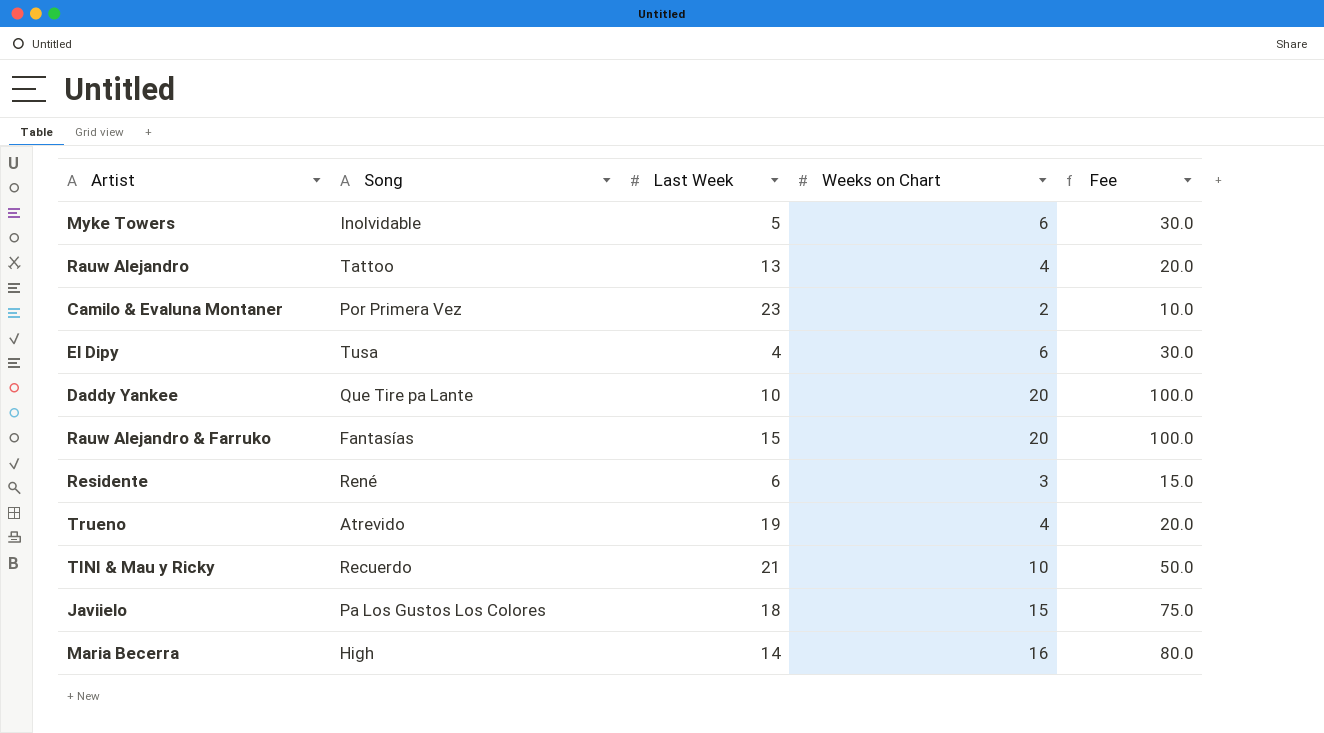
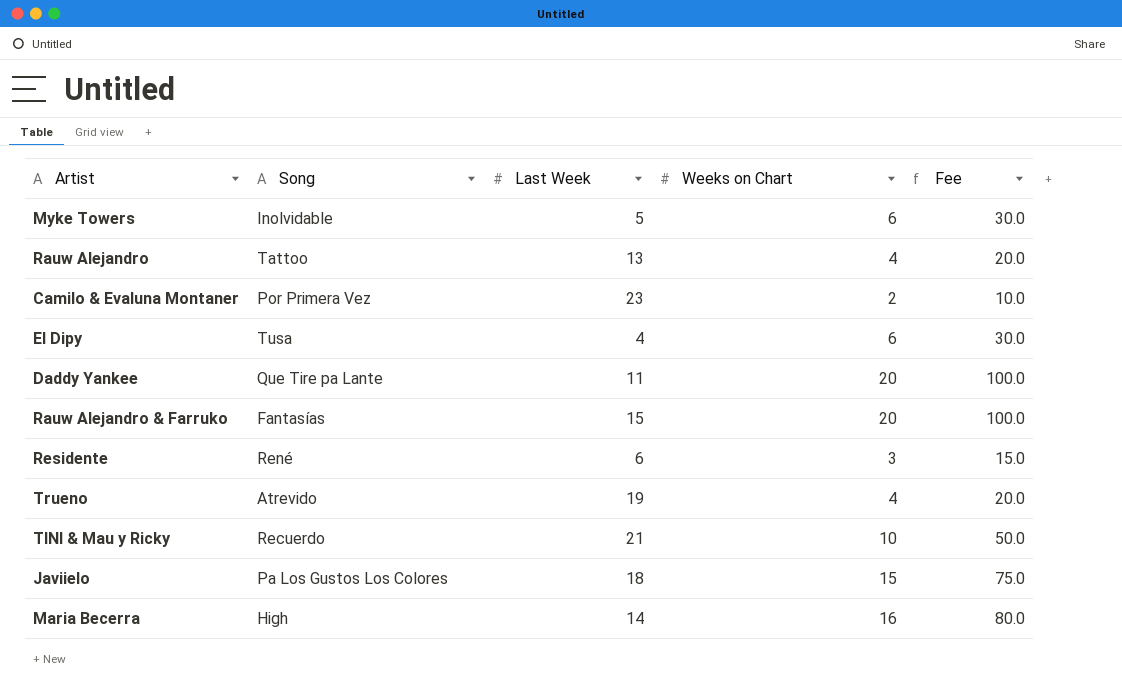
Daddy Yankee | Last Week: 10 -> 11

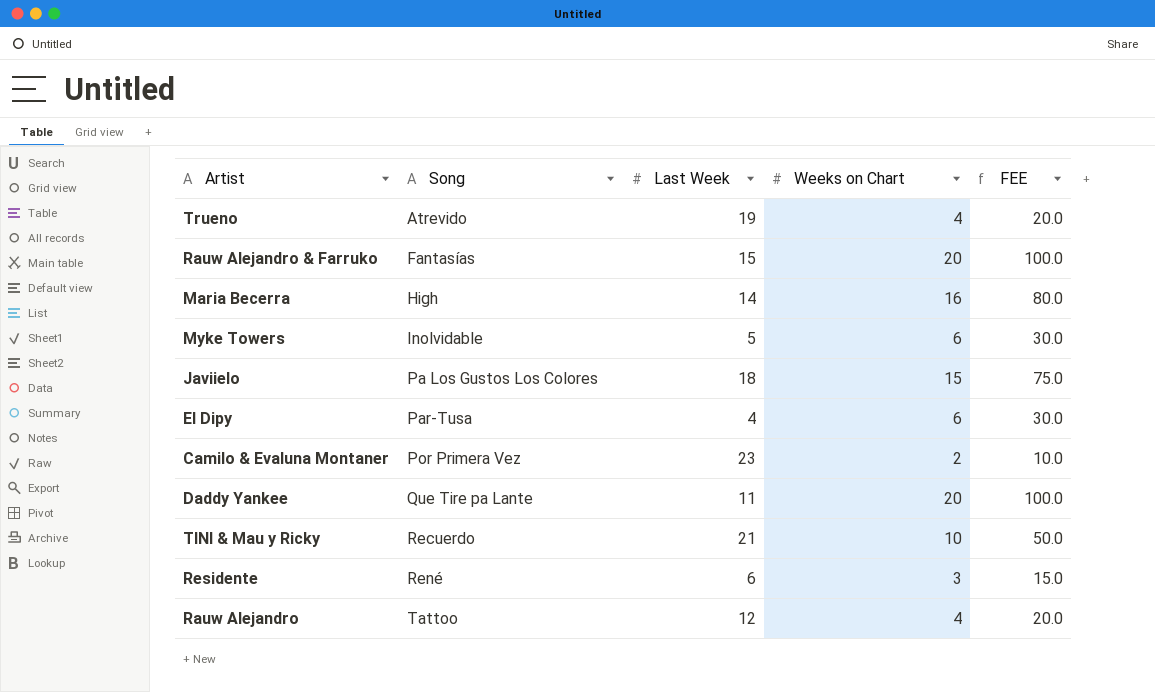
row order: none -> Song ascending
column name: Fee -> FEE
El Dipy | Song: Tusa -> Par-Tusa
Rauw Alejandro | Last Week: 13 -> 12

